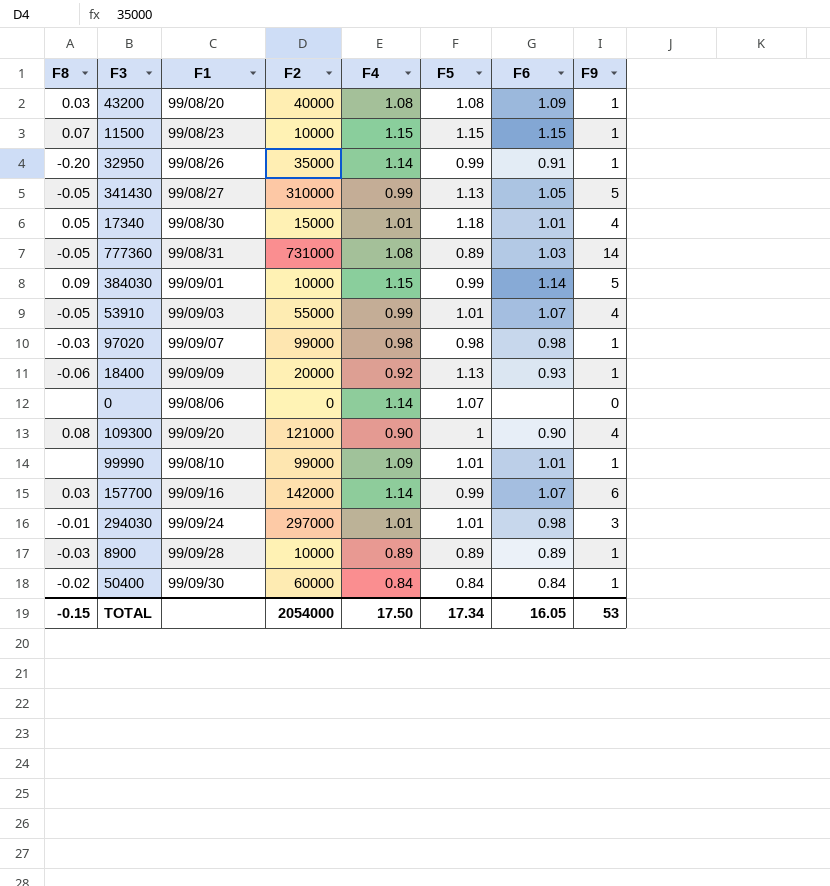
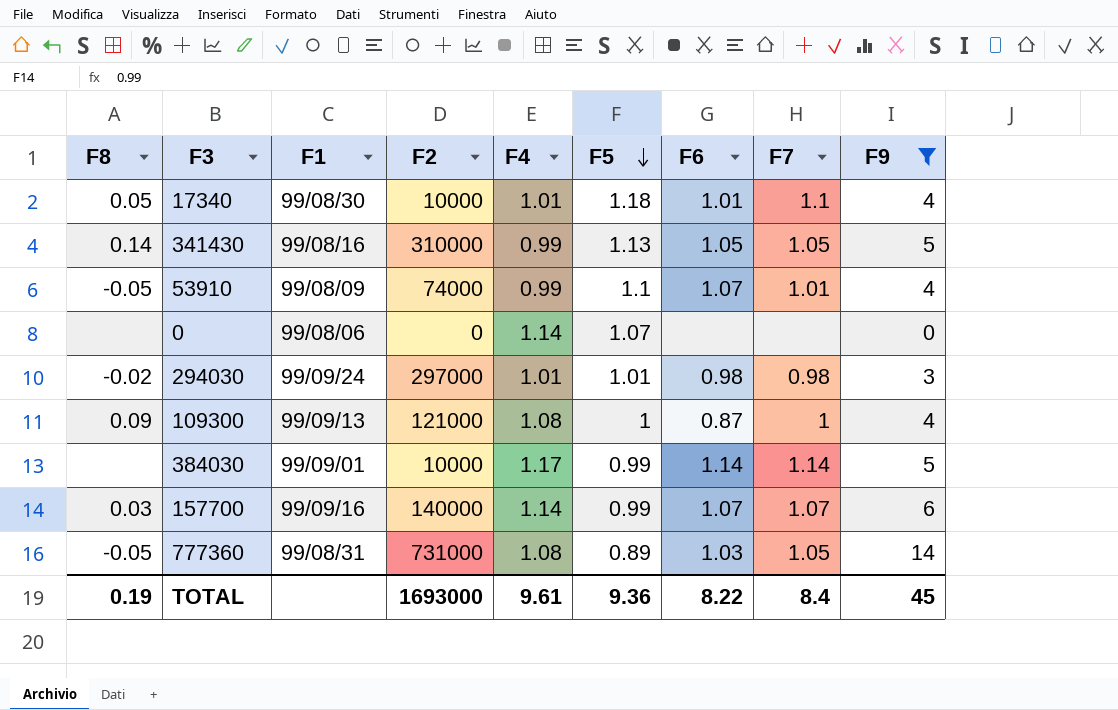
filter: none -> F9 != 1
row order: none -> F5 descending
column F7 | position: none -> 8
17340 | F2: 15000 -> 10000
341430 | F8: -0.05 -> 0.14
341430 | F1: 99/08/27 -> 99/08/16
53910 | F1: 99/09/03 -> 99/08/09
53910 | F2: 55000 -> 74000
53910 | F5: 1.01 -> 1.1
294030 | F8: -0.01 -> -0.02
109300 | F8: 0.08 -> 0.09
109300 | F1: 99/09/20 -> 99/09/13
109300 | F4: 0.90 -> 1.08
109300 | F6: 0.90 -> 0.87
384030 | F8: 0.09 -> none
384030 | F4: 1.15 -> 1.17
157700 | F2: 142000 -> 140000
TOTAL | F8: -0.15 -> 0.19
TOTAL | F2: 2054000 -> 1693000
TOTAL | F4: 17.50 -> 9.61
TOTAL | F5: 17.34 -> 9.36
TOTAL | F6: 16.05 -> 8.22
TOTAL | F9: 53 -> 45

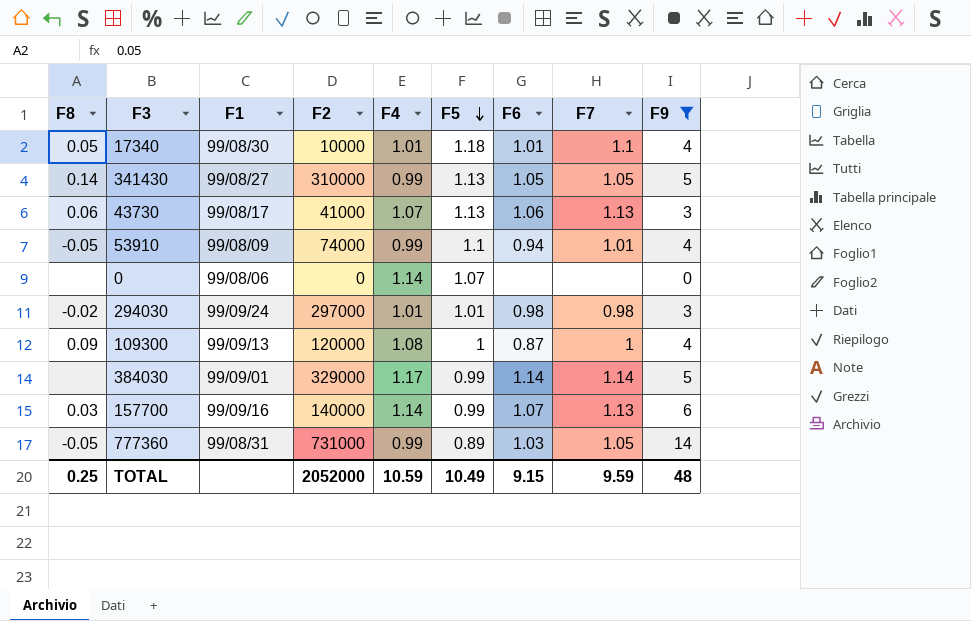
341430 | F1: 99/08/16 -> 99/08/27
row 43730: none -> 0.06 | 99/08/17 | 41000 | 1.07 | 1.13 | 1.06 | 1.13 | 3
53910 | F6: 1.07 -> 0.94
109300 | F2: 121000 -> 120000
384030 | F2: 10000 -> 329000
157700 | F7: 1.07 -> 1.13
777360 | F4: 1.08 -> 0.99
TOTAL | F8: 0.19 -> 0.25
TOTAL | F2: 1693000 -> 2052000
TOTAL | F4: 9.61 -> 10.59
TOTAL | F5: 9.36 -> 10.49
TOTAL | F6: 8.22 -> 9.15
TOTAL | F7: 8.4 -> 9.59
TOTAL | F9: 45 -> 48

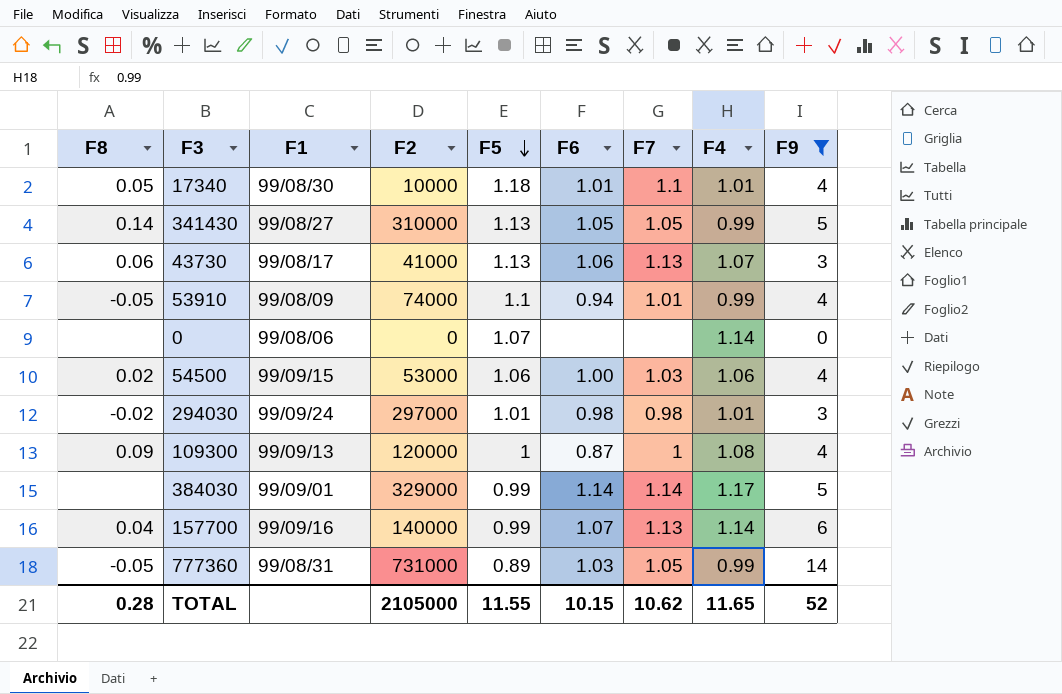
column F4 | position: 5 -> 8
row 54500: none -> 0.02 | 99/09/15 | 53000 | 1.06 | 1.00 | 1.03 | 1.06 | 4
157700 | F8: 0.03 -> 0.04
TOTAL | F8: 0.25 -> 0.28
TOTAL | F2: 2052000 -> 2105000
TOTAL | F5: 10.49 -> 11.55
TOTAL | F6: 9.15 -> 10.15
TOTAL | F7: 9.59 -> 10.62
TOTAL | F4: 10.59 -> 11.65
TOTAL | F9: 48 -> 52

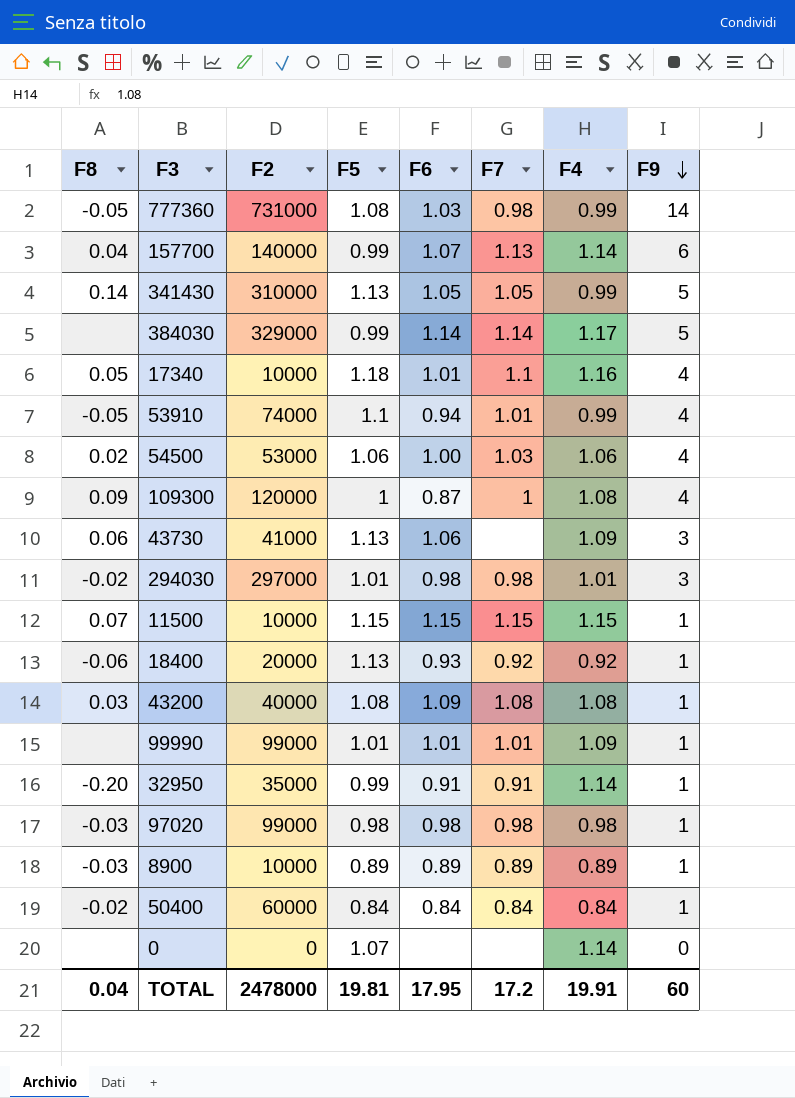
filter: F9 != 1 -> none
row order: F5 descending -> F9 descending
column F1 | position: 3 -> none
777360 | F5: 0.89 -> 1.08
777360 | F7: 1.05 -> 0.98
17340 | F4: 1.01 -> 1.16
43730 | F7: 1.13 -> none
43730 | F4: 1.07 -> 1.09
TOTAL | F8: 0.28 -> 0.04
TOTAL | F2: 2105000 -> 2478000
TOTAL | F5: 11.55 -> 19.81
TOTAL | F6: 10.15 -> 17.95
TOTAL | F7: 10.62 -> 17.2
TOTAL | F4: 11.65 -> 19.91
TOTAL | F9: 52 -> 60

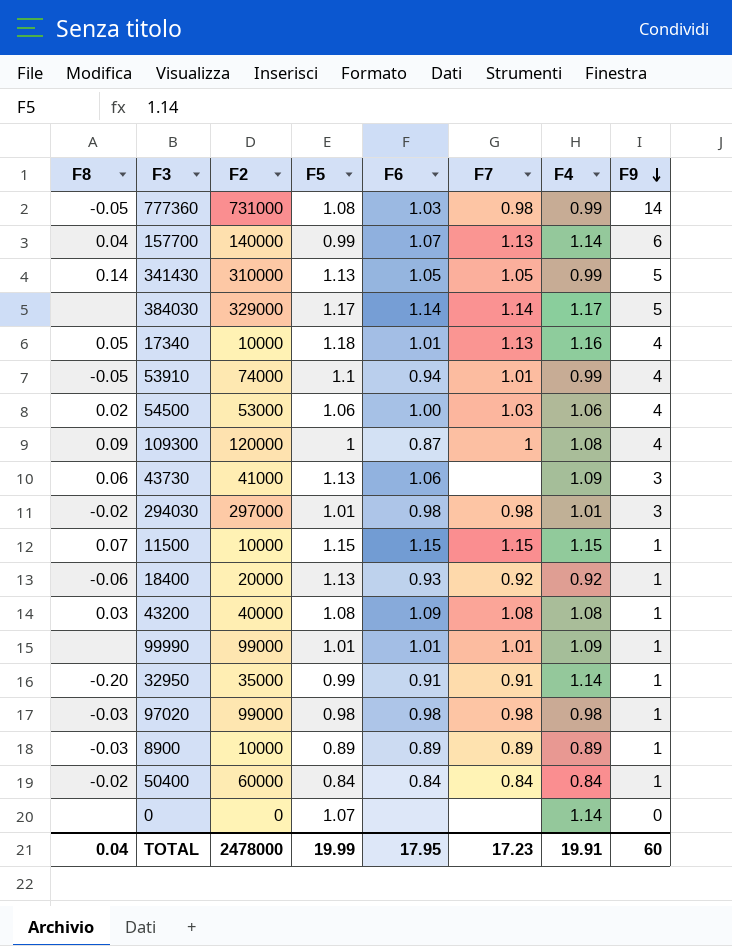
384030 | F5: 0.99 -> 1.17
17340 | F7: 1.1 -> 1.13
TOTAL | F5: 19.81 -> 19.99
TOTAL | F7: 17.2 -> 17.23

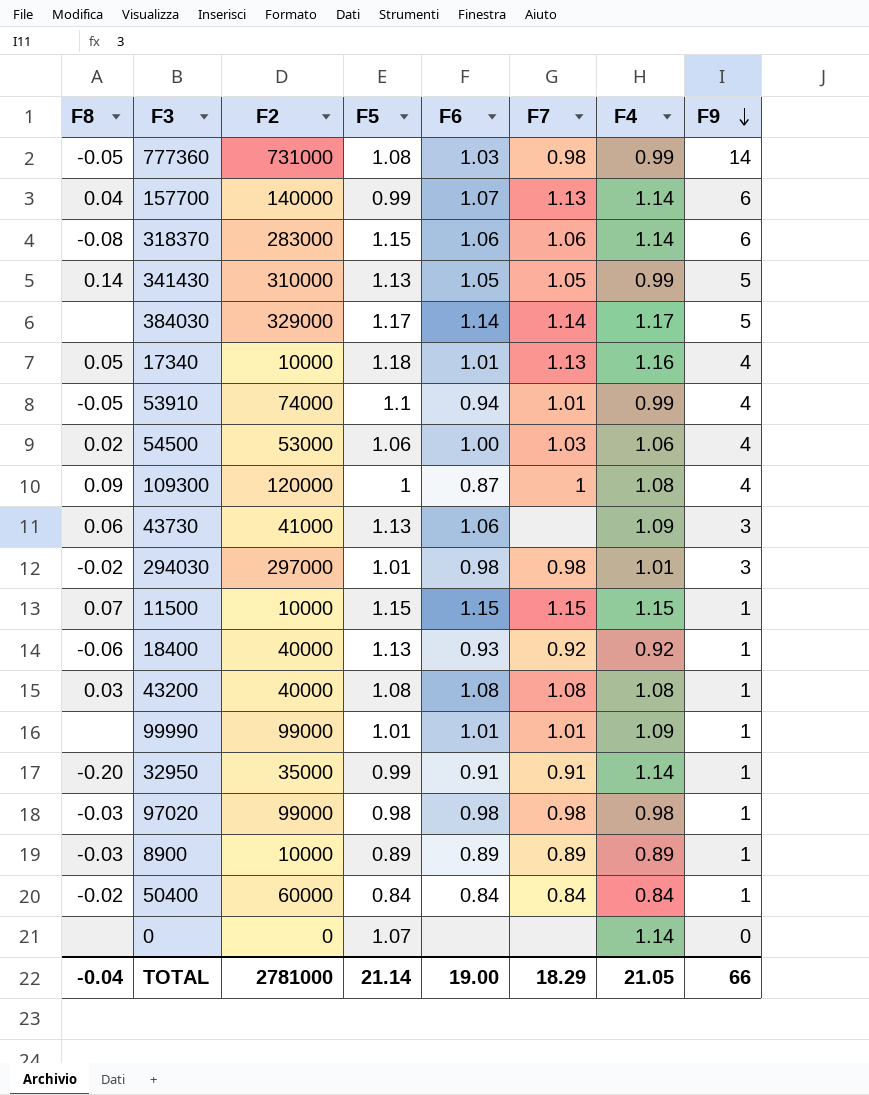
row 318370: none -> -0.08 | 283000 | 1.15 | 1.06 | 1.06 | 1.14 | 6
18400 | F2: 20000 -> 40000
43200 | F6: 1.09 -> 1.08
TOTAL | F8: 0.04 -> -0.04
TOTAL | F2: 2478000 -> 2781000
TOTAL | F5: 19.99 -> 21.14
TOTAL | F6: 17.95 -> 19.00
TOTAL | F7: 17.23 -> 18.29
TOTAL | F4: 19.91 -> 21.05
TOTAL | F9: 60 -> 66

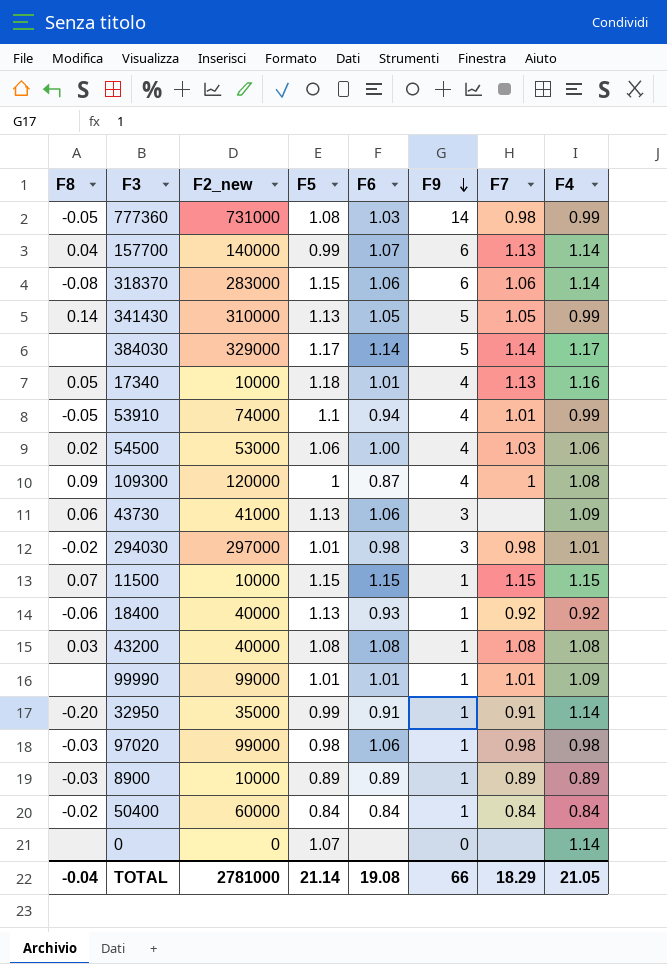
column name: F2 -> F2_new
column F9 | position: 8 -> 6
97020 | F6: 0.98 -> 1.06
TOTAL | F6: 19.00 -> 19.08

